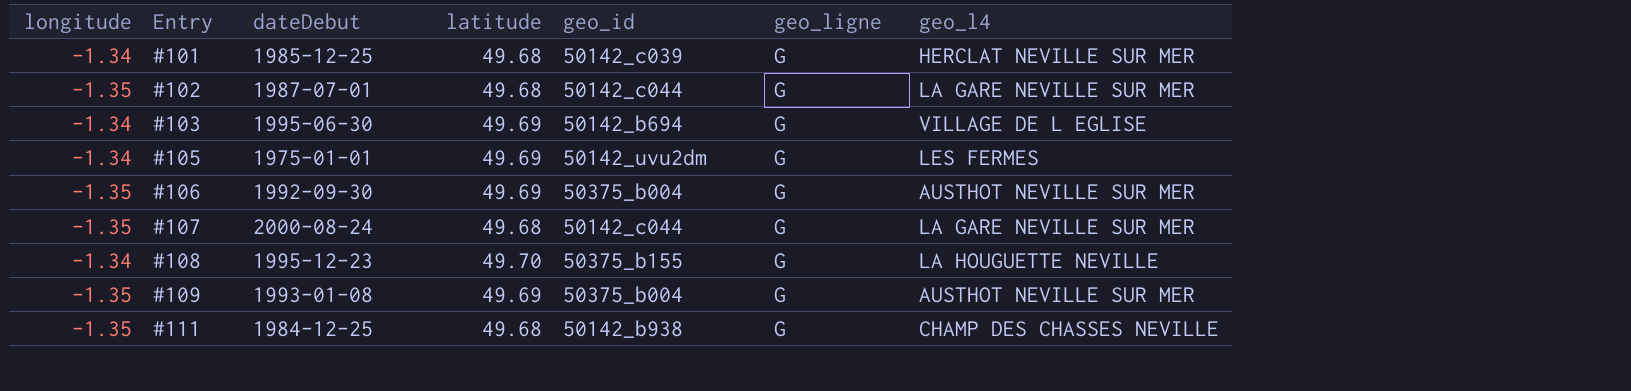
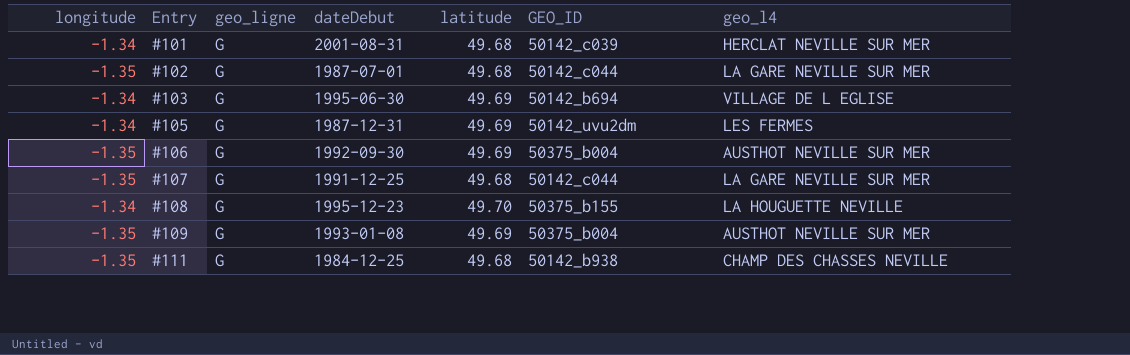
column geo_ligne | position: 6 -> 3
column name: geo_id -> GEO_ID
#101 | dateDebut: 1985-12-25 -> 2001-08-31
#105 | dateDebut: 1975-01-01 -> 1987-12-31
#107 | dateDebut: 2000-08-24 -> 1991-12-25

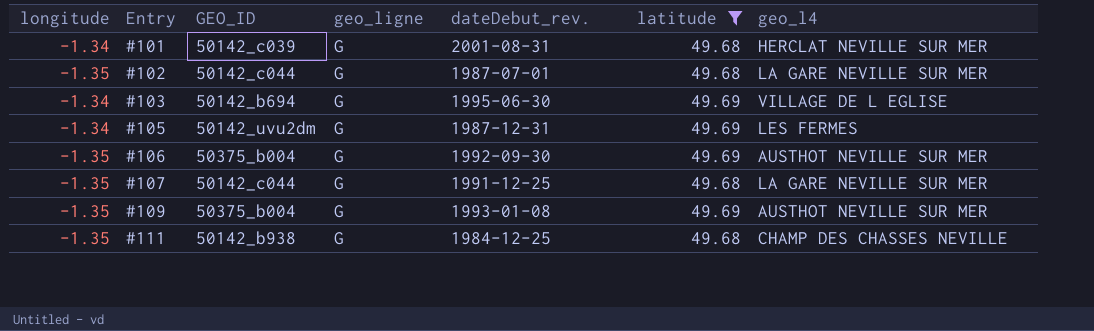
filter: none -> latitude != 49.70
column GEO_ID | position: 6 -> 3
column name: dateDebut -> dateDebut_rev.

